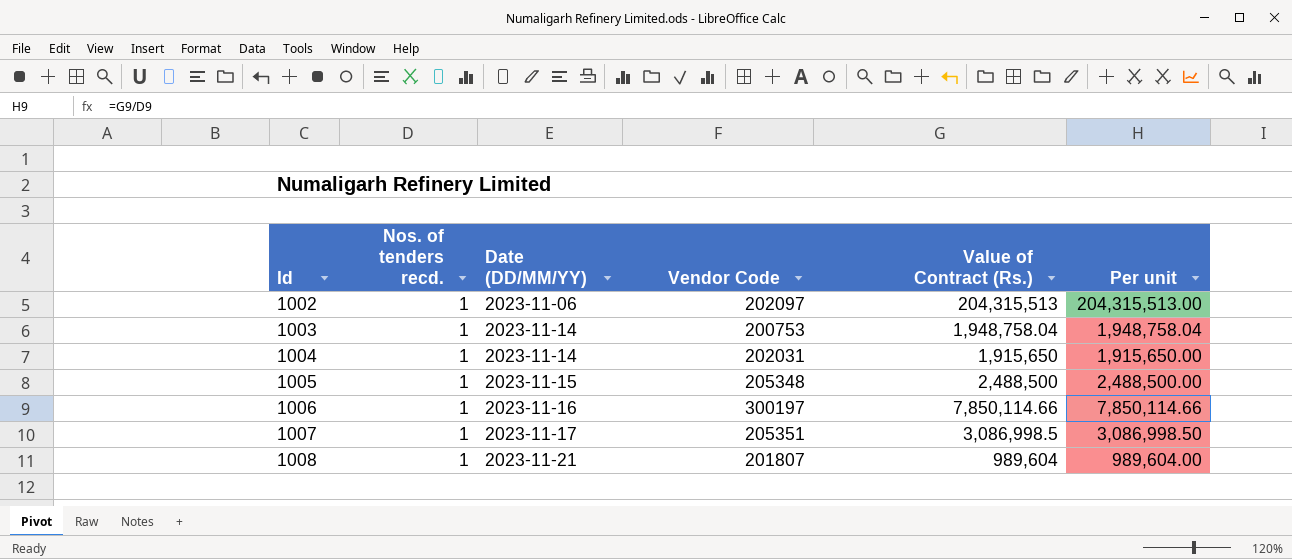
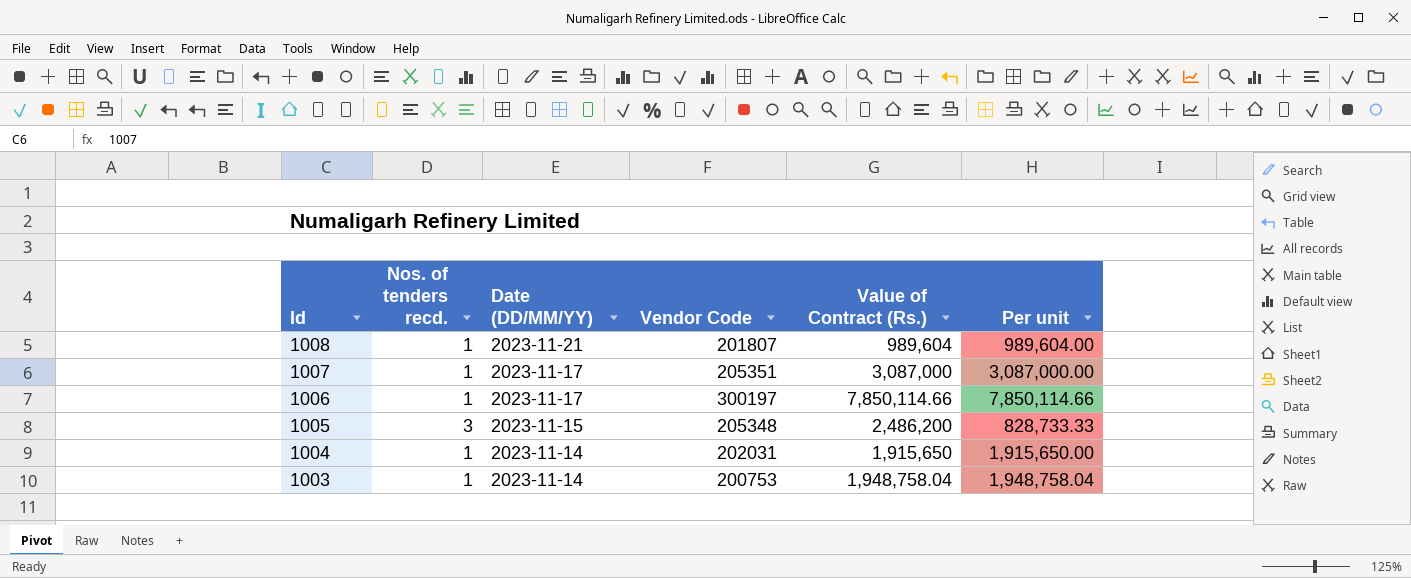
row order: Id ascending -> Id descending
row 1002: 1 | 2023-11-06 | 202097 | 204,315,513 | 204,315,513.00 -> none
1007 | Value of Contract (Rs.): 3,086,998.5 -> 3,087,000
1007 | Per unit: 3,086,998.50 -> 3,087,000.00
1006 | Date (DD/MM/YY): 2023-11-16 -> 2023-11-17
1005 | Nos. of tenders recd.: 1 -> 3
1005 | Value of Contract (Rs.): 2,488,500 -> 2,486,200
1005 | Per unit: 2,488,500.00 -> 828,733.33

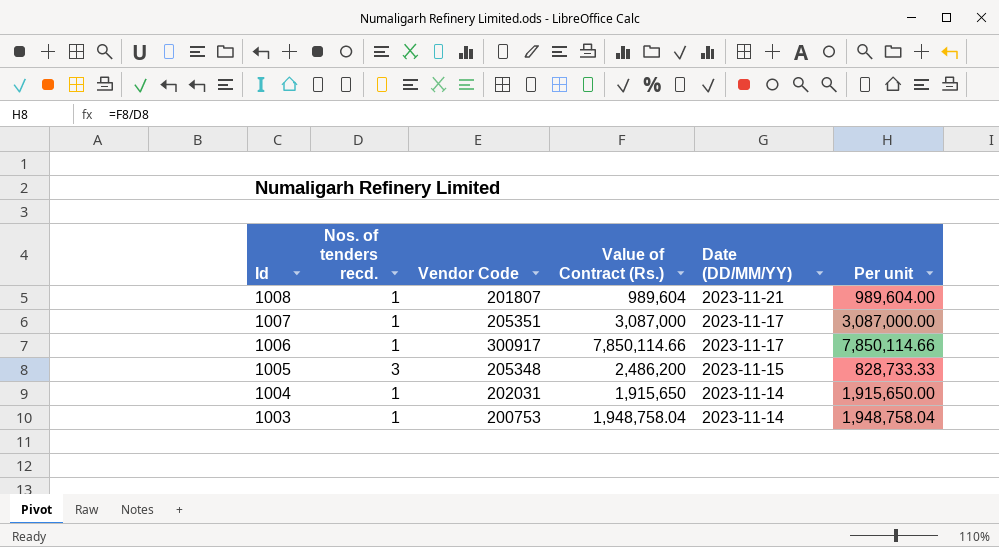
column Date (DD/MM/YY) | position: 3 -> 5
1006 | Vendor Code: 300197 -> 300917

